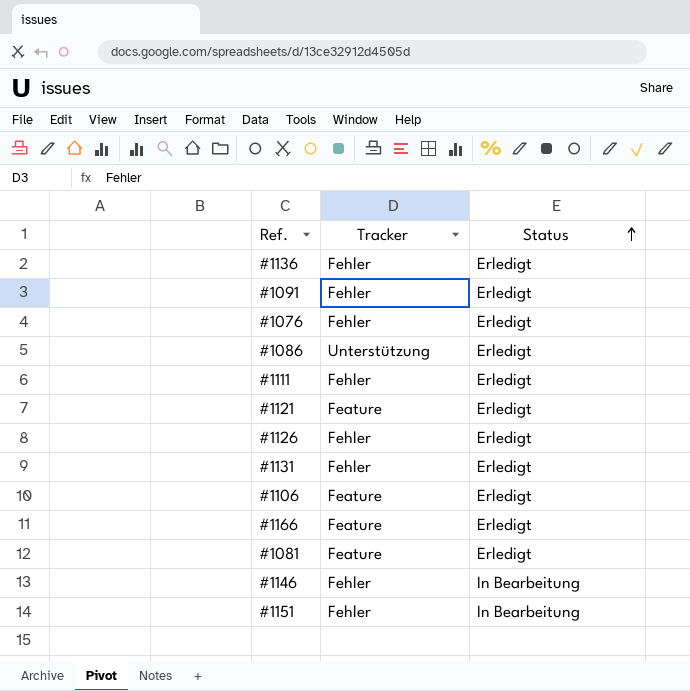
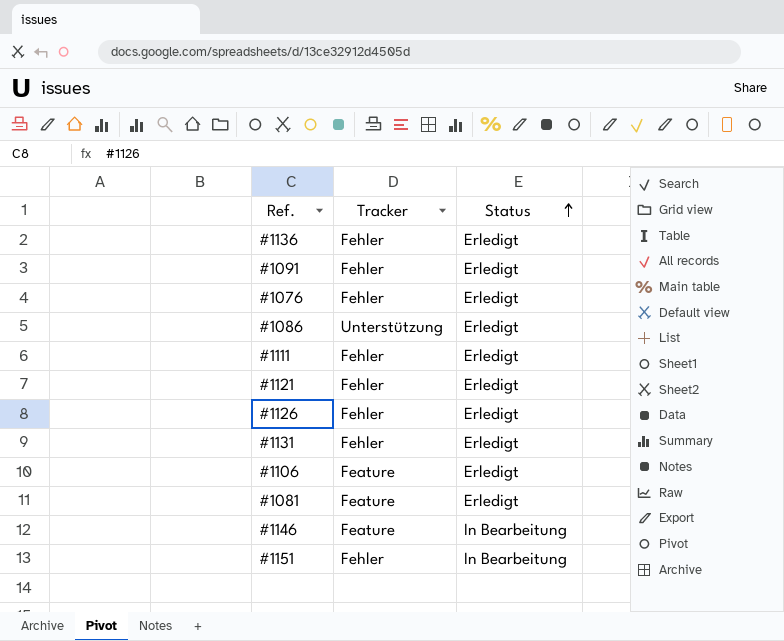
row #1166: Feature | Erledigt -> none
#1121 | Tracker: Feature -> Fehler
#1146 | Tracker: Fehler -> Feature

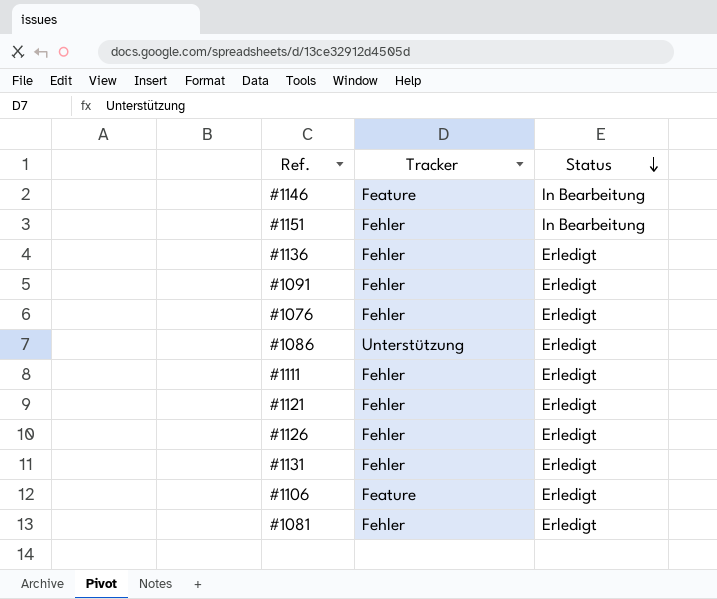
row order: Status ascending -> Status descending
#1081 | Tracker: Feature -> Fehler

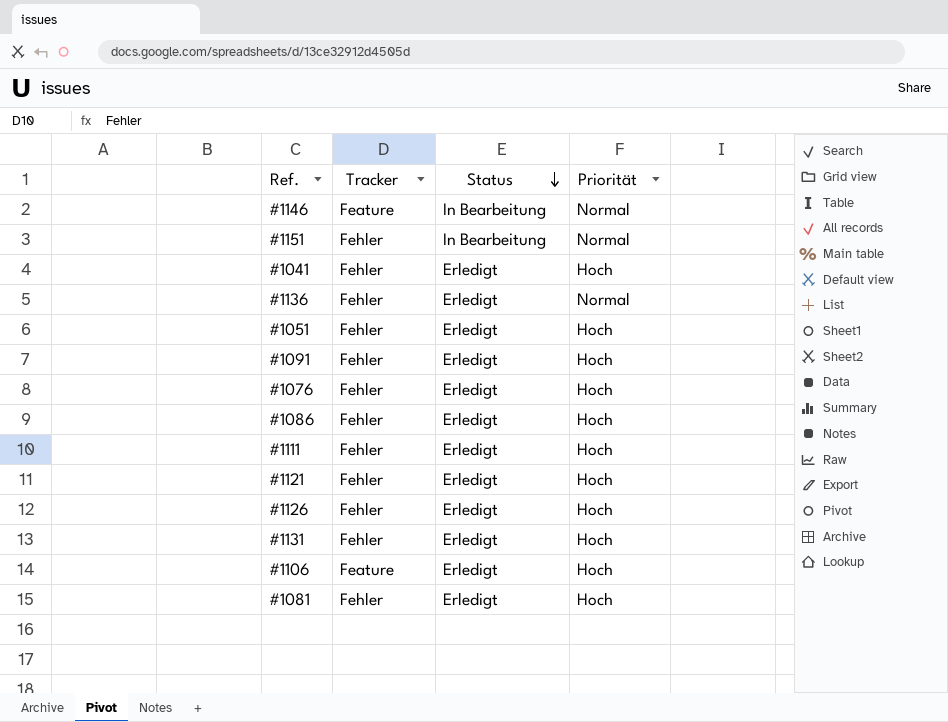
column Priorität | position: none -> 4
row #1041: none -> Fehler | Erledigt | Hoch
row #1051: none -> Fehler | Erledigt | Hoch
#1086 | Tracker: Unterstützung -> Fehler

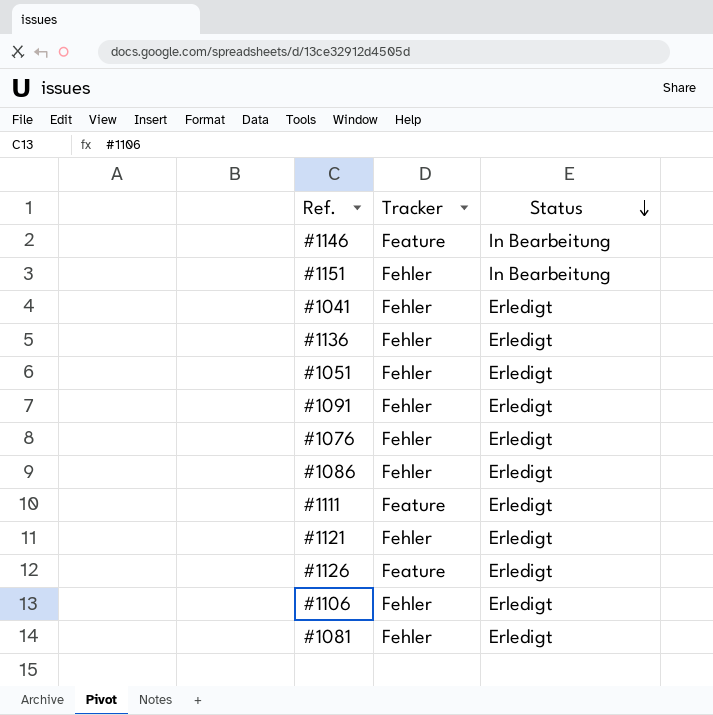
column Priorität | position: 4 -> none
row #1131: Fehler | Erledigt | Hoch -> none
#1111 | Tracker: Fehler -> Feature
#1126 | Tracker: Fehler -> Feature
#1106 | Tracker: Feature -> Fehler

